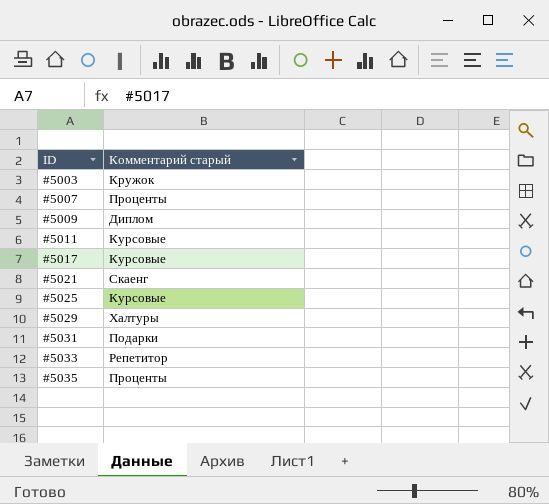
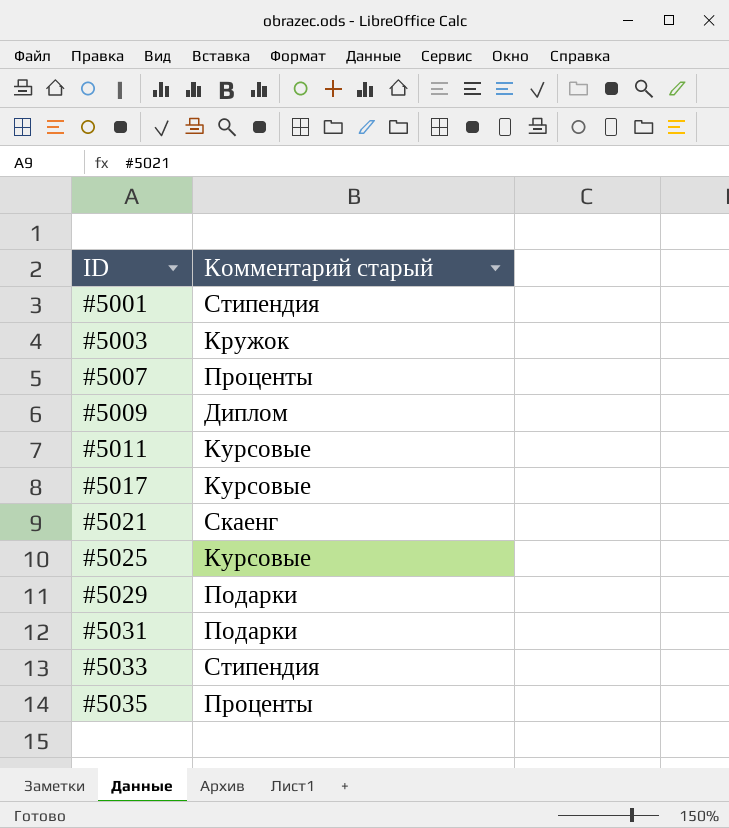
row #5001: none -> Стипендия
#5029 | Комментарий старый: Халтуры -> Подарки
#5033 | Комментарий старый: Репетитор -> Стипендия

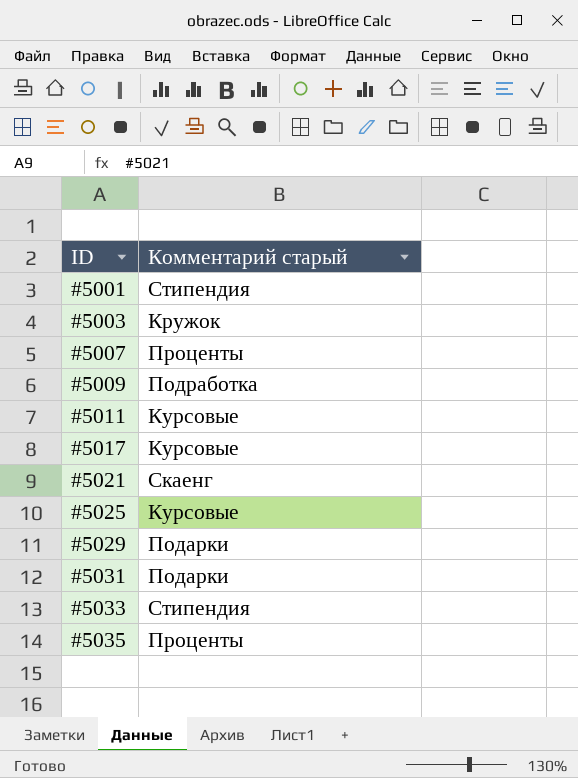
#5009 | Комментарий старый: Диплом -> Подработка

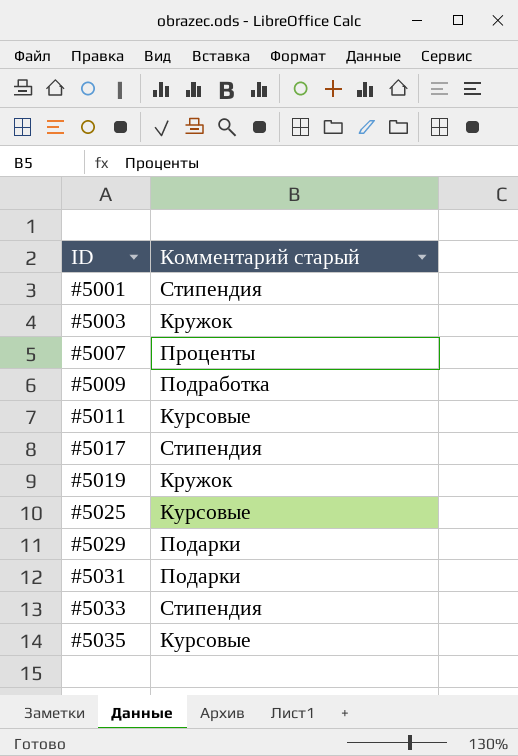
row #5021: Скаенг -> none
#5017 | Комментарий старый: Курсовые -> Стипендия
row #5019: none -> Кружок
#5035 | Комментарий старый: Проценты -> Курсовые

